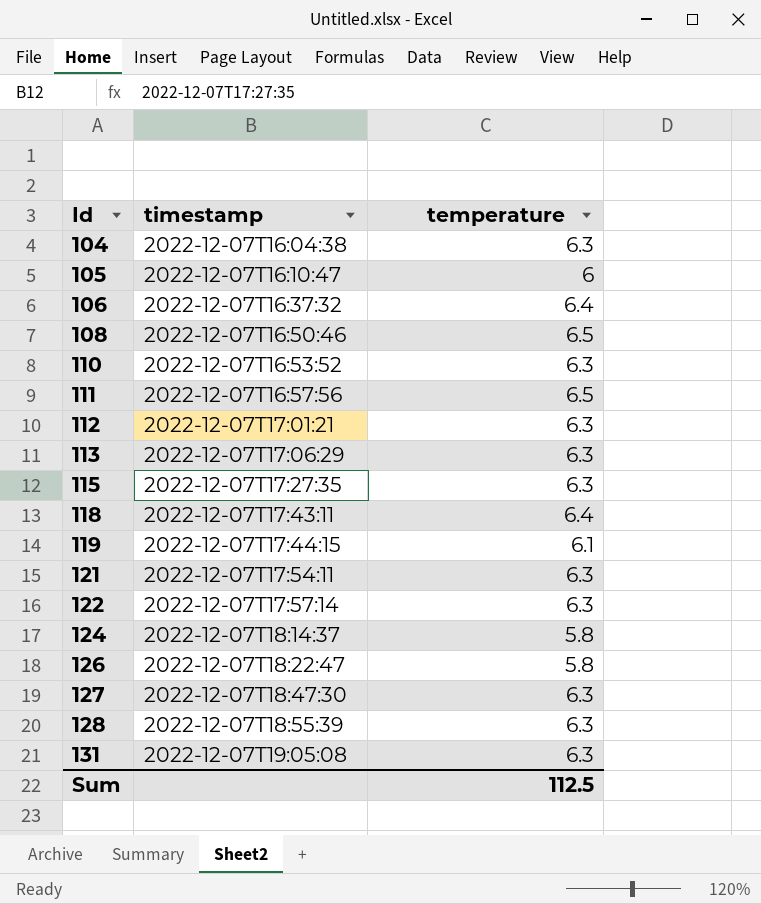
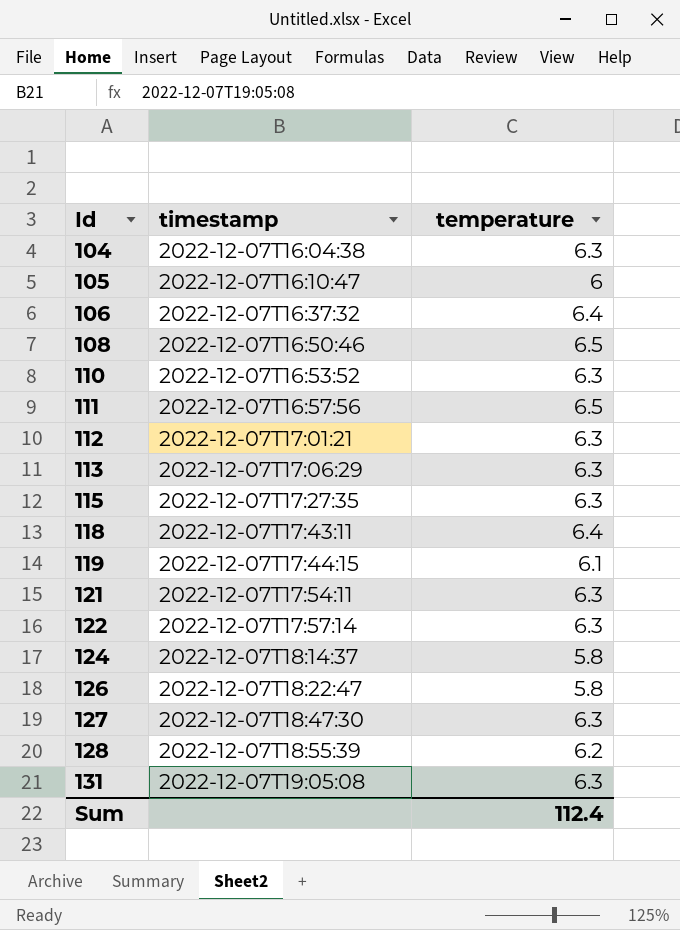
128 | temperature: 6.3 -> 6.2
Sum | temperature: 112.5 -> 112.4

